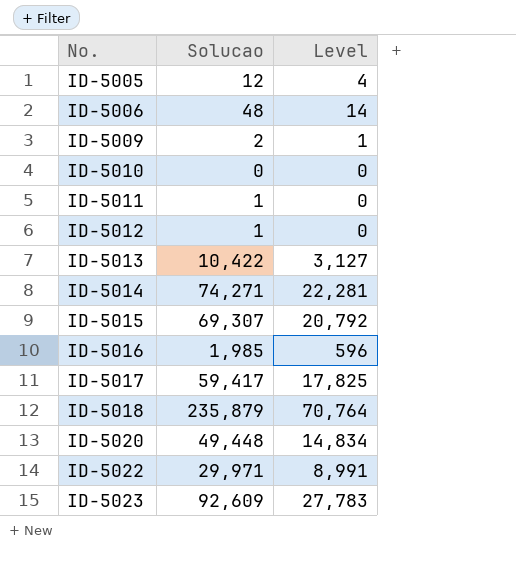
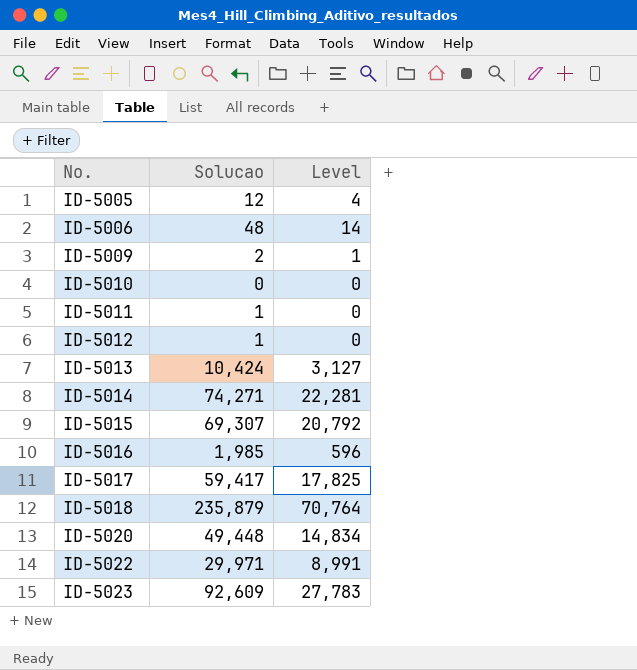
ID-5013 | Solucao: 10,422 -> 10,424

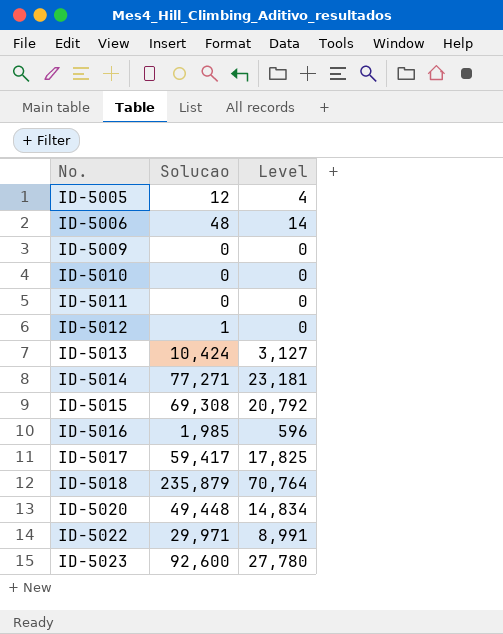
ID-5009 | Solucao: 2 -> 0
ID-5009 | Level: 1 -> 0
ID-5011 | Solucao: 1 -> 0
ID-5014 | Solucao: 74,271 -> 77,271
ID-5014 | Level: 22,281 -> 23,181
ID-5015 | Solucao: 69,307 -> 69,308
ID-5023 | Solucao: 92,609 -> 92,600
ID-5023 | Level: 27,783 -> 27,780

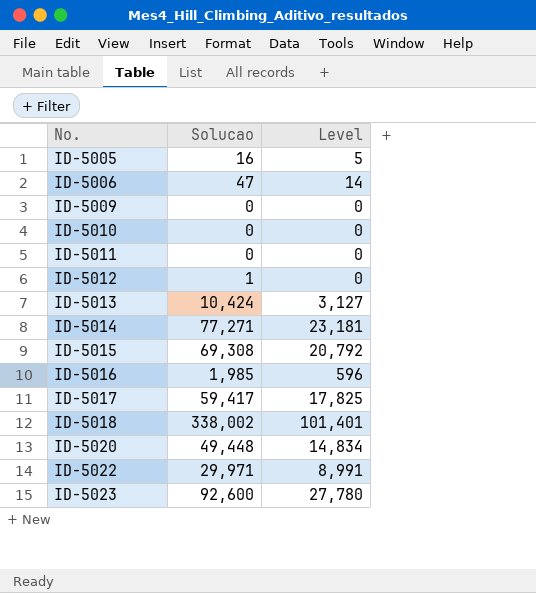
ID-5005 | Solucao: 12 -> 16
ID-5005 | Level: 4 -> 5
ID-5006 | Solucao: 48 -> 47
ID-5018 | Solucao: 235,879 -> 338,002
ID-5018 | Level: 70,764 -> 101,401

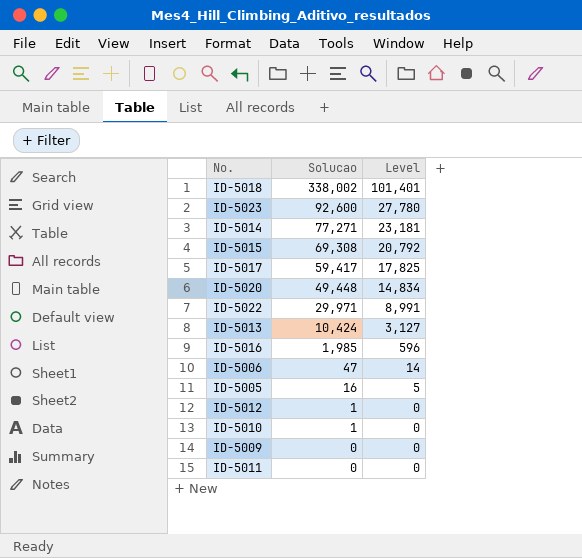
row order: No. ascending -> Solucao descending
ID-5010 | Solucao: 0 -> 1

